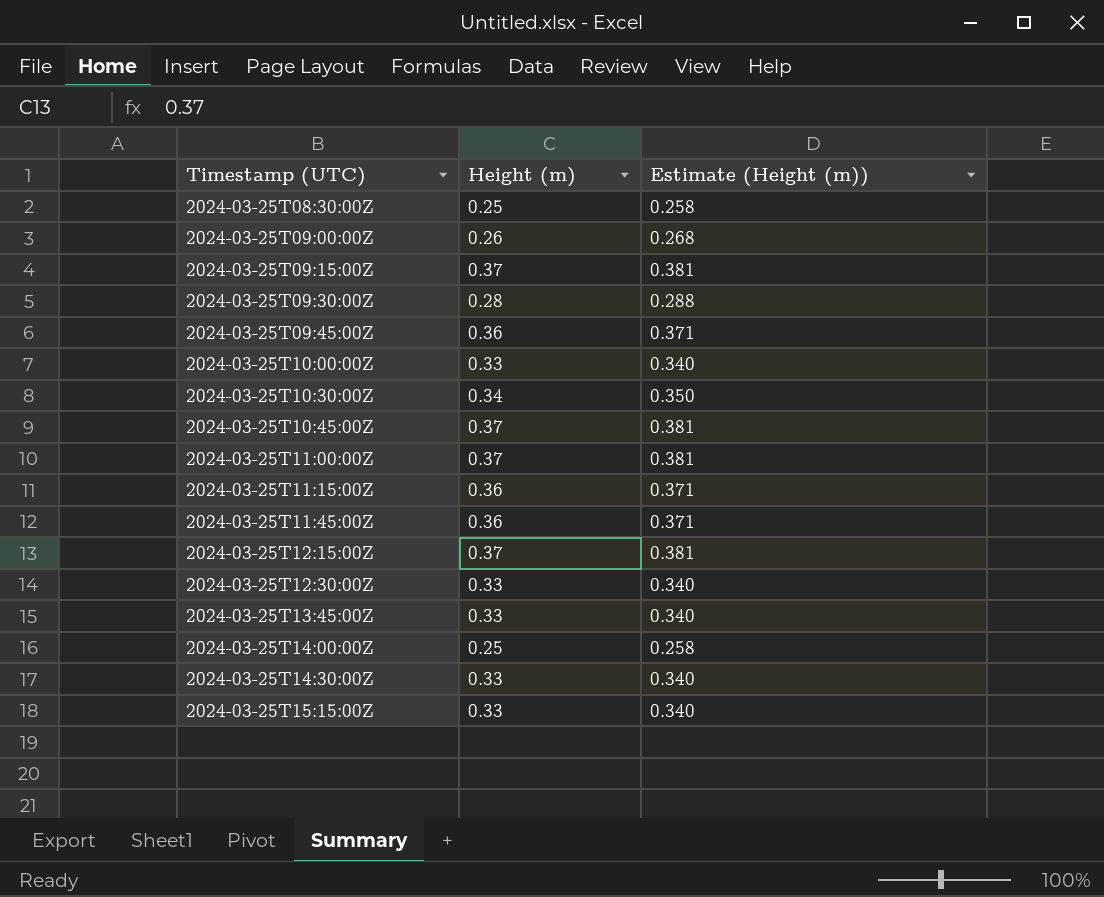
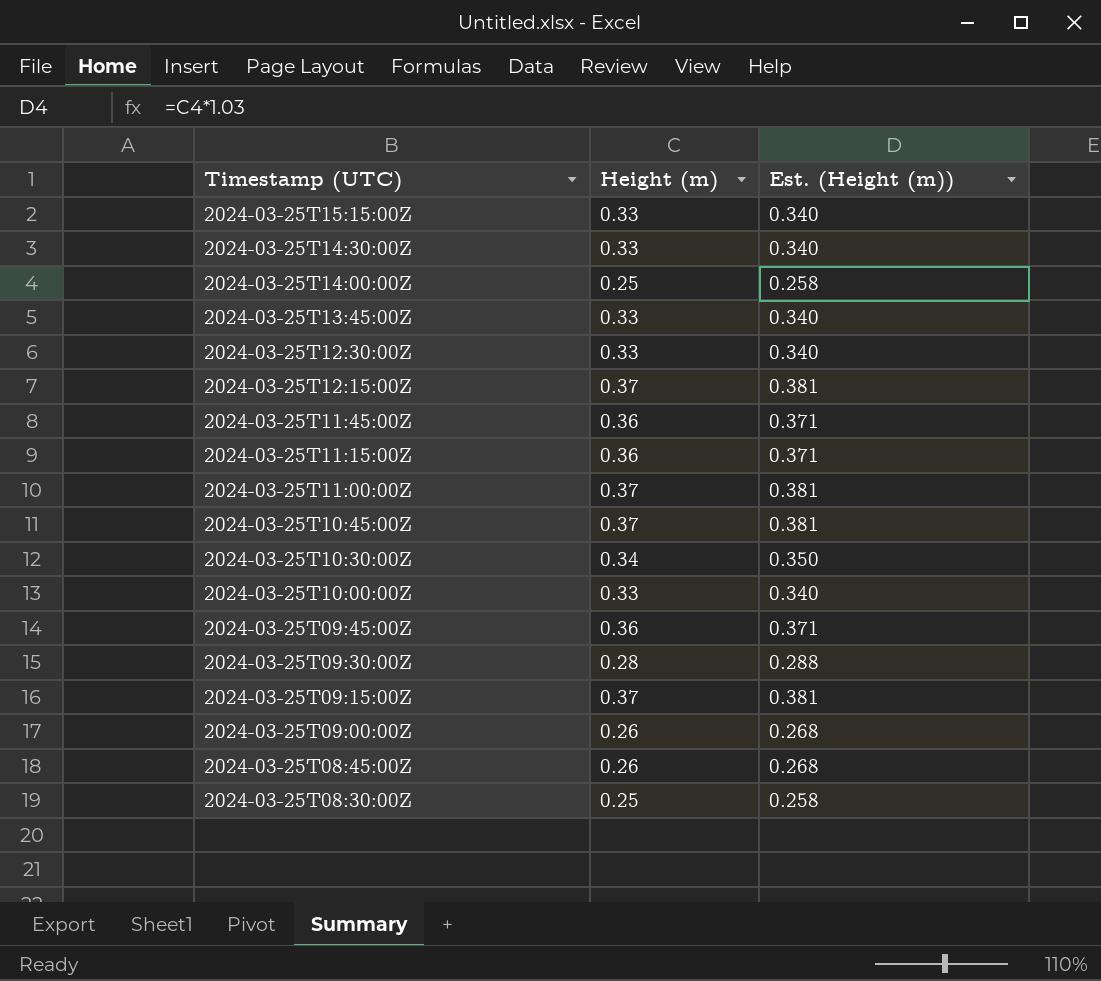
row order: Timestamp (UTC) ascending -> Timestamp (UTC) descending
column name: Estimate (Height (m)) -> Est. (Height (m))
row 2024-03-25T08:45:00Z: none -> 0.26 | 0.268

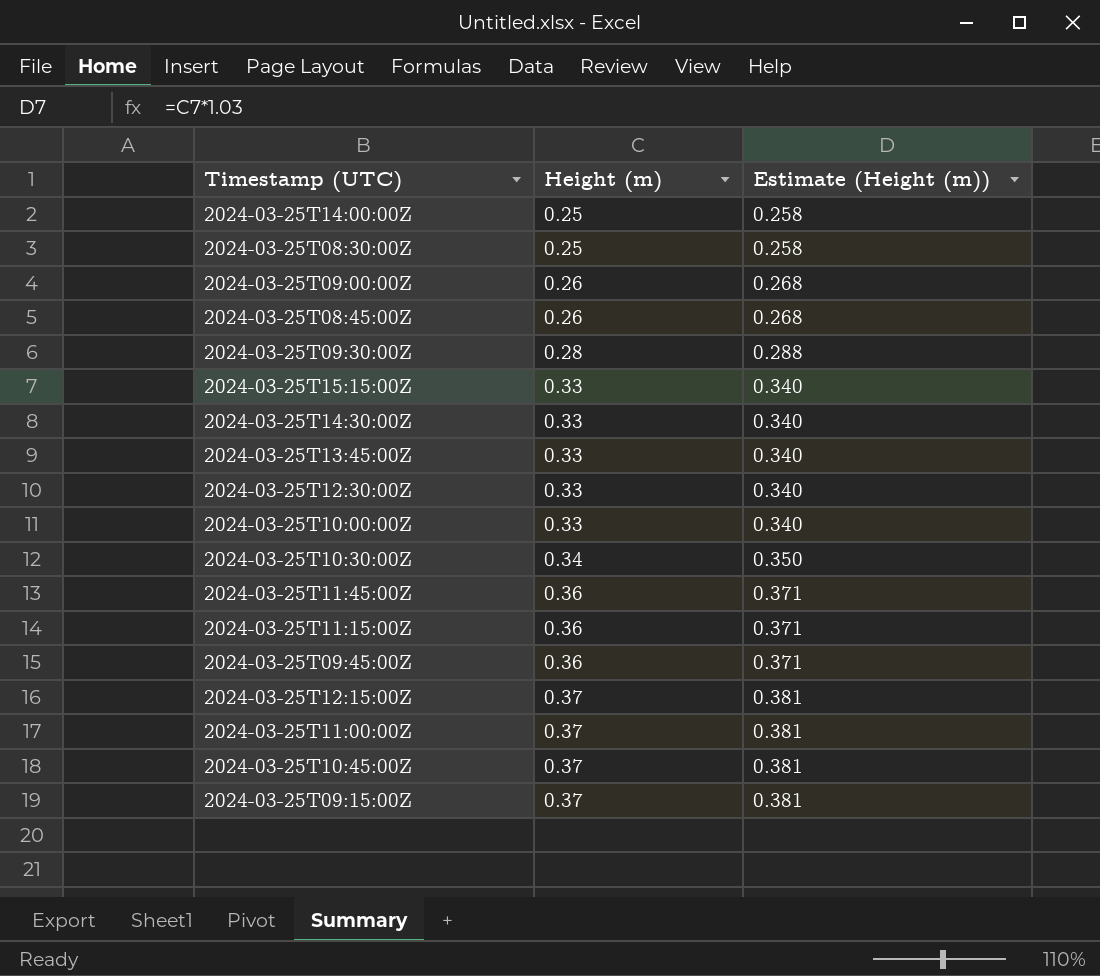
row order: Timestamp (UTC) descending -> Height (m) ascending
column name: Est. (Height (m)) -> Estimate (Height (m))

